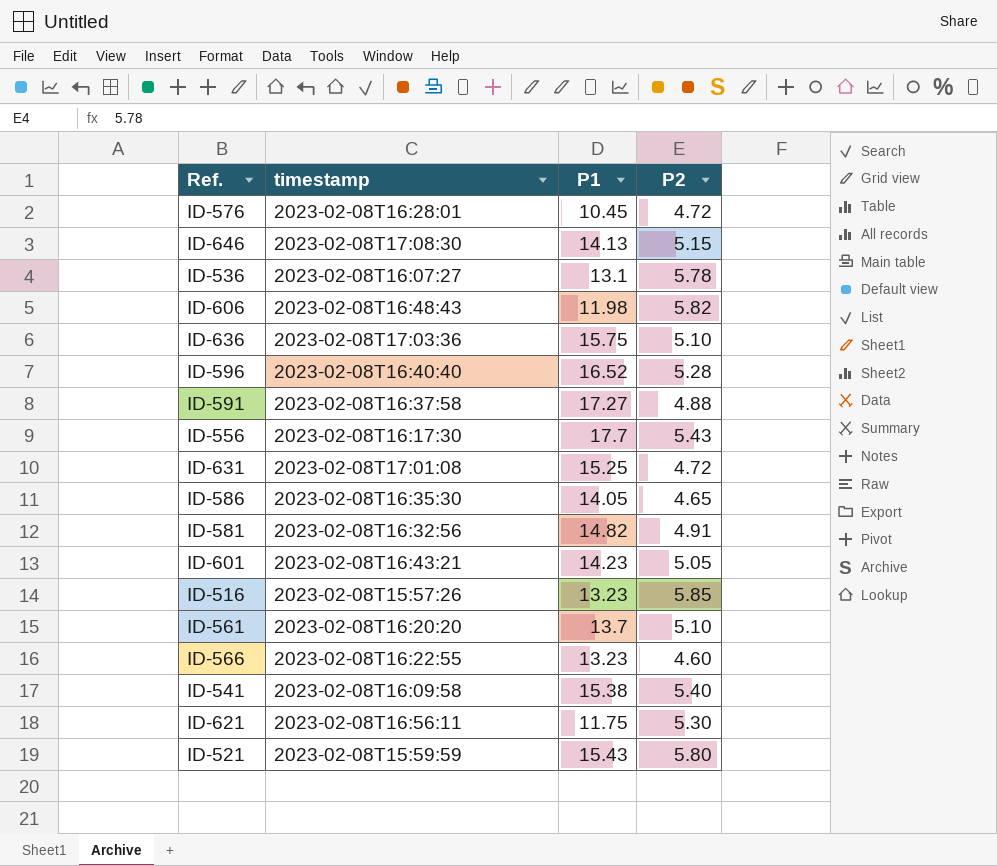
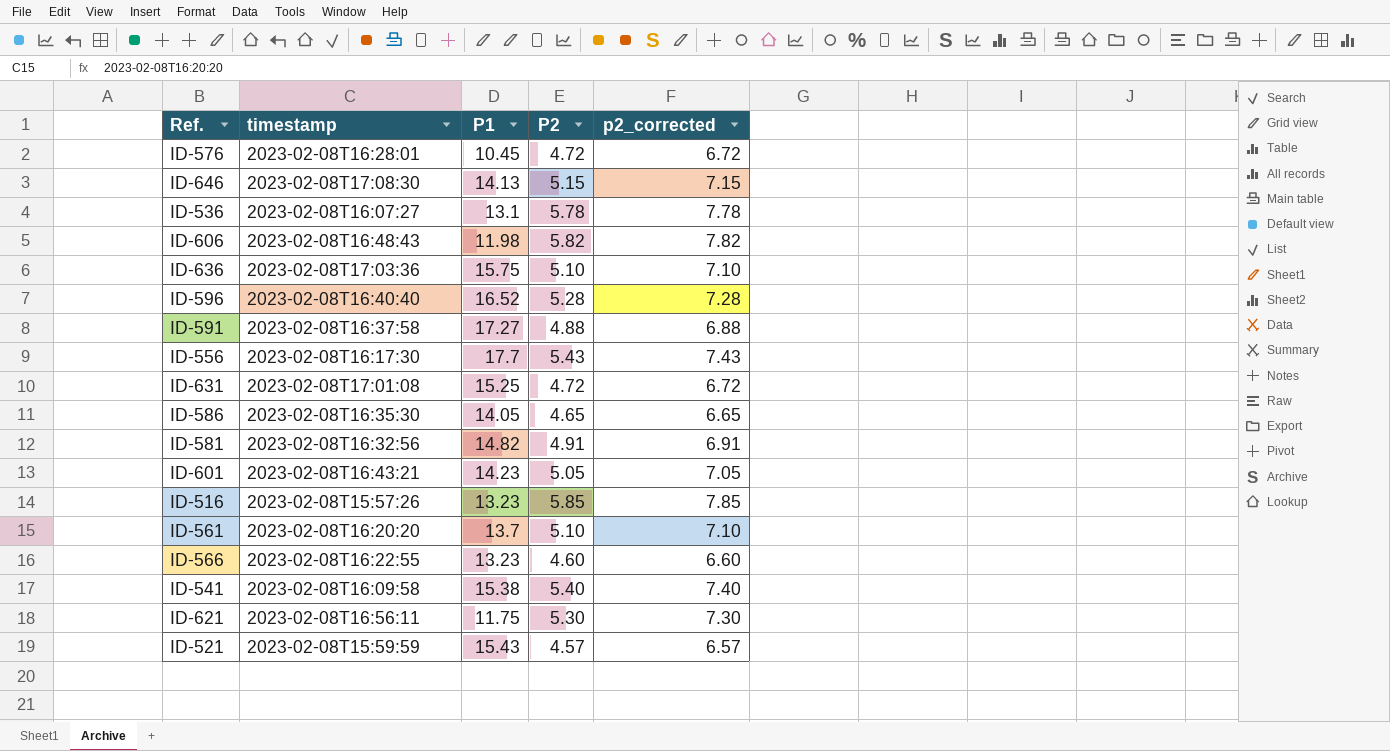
column p2_corrected | formula: none -> [P2] + 2
ID-521 | P2: 5.80 -> 4.57

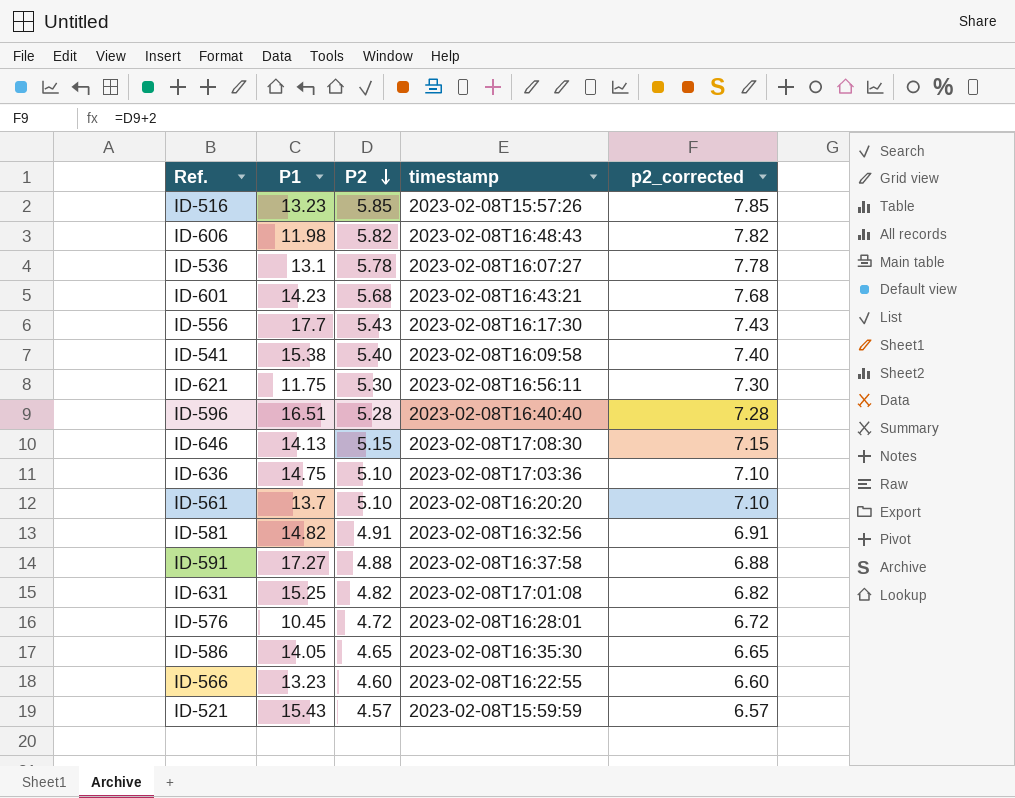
row order: none -> P2 descending
column timestamp | position: 2 -> 4
ID-601 | P2: 5.05 -> 5.68
ID-601 | p2_corrected: 7.05 -> 7.68
ID-596 | P1: 16.52 -> 16.51
ID-636 | P1: 15.75 -> 14.75
ID-631 | P2: 4.72 -> 4.82
ID-631 | p2_corrected: 6.72 -> 6.82

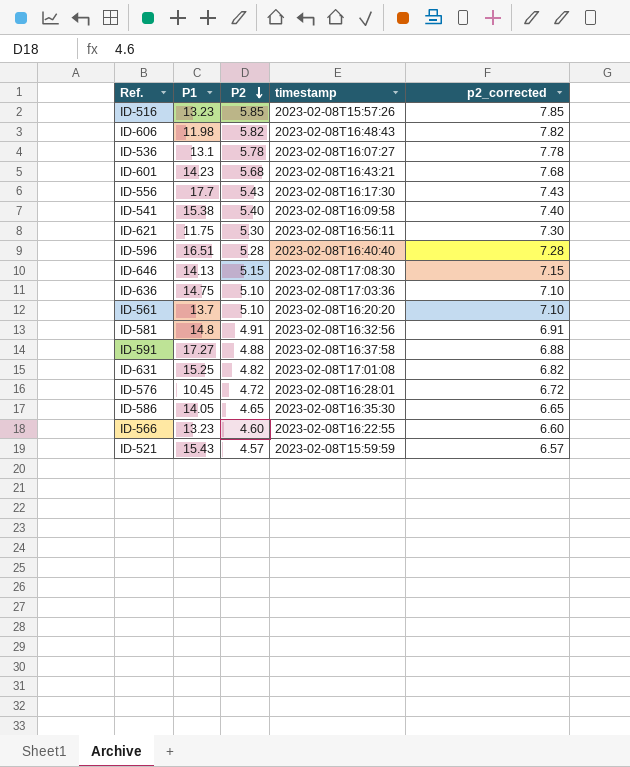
ID-581 | P1: 14.82 -> 14.8

